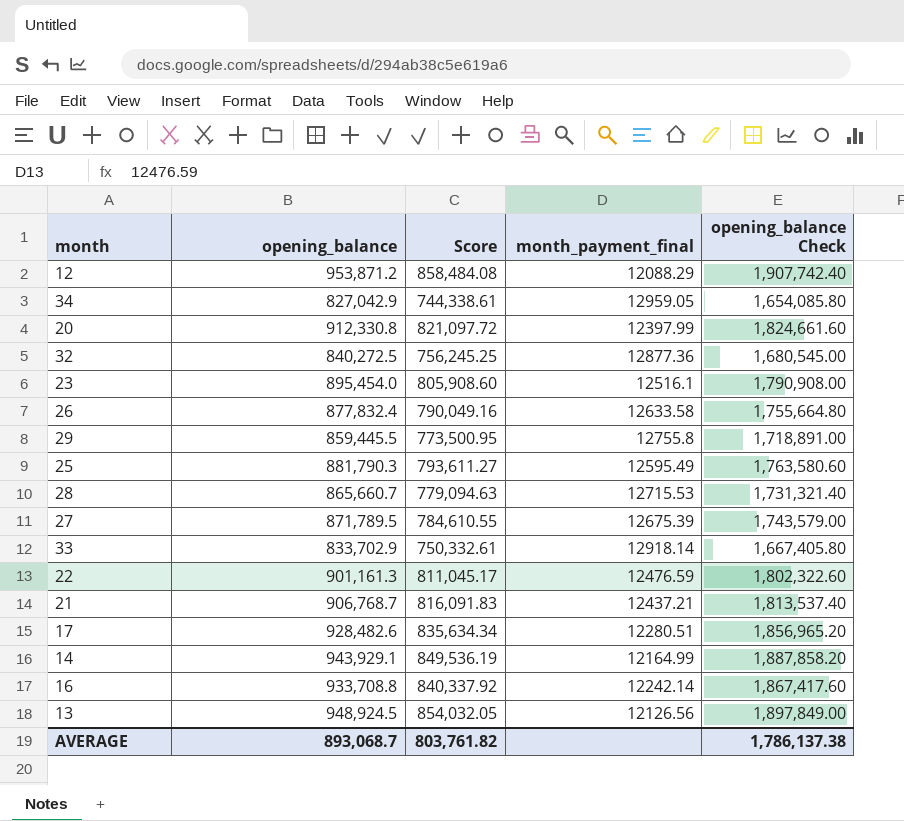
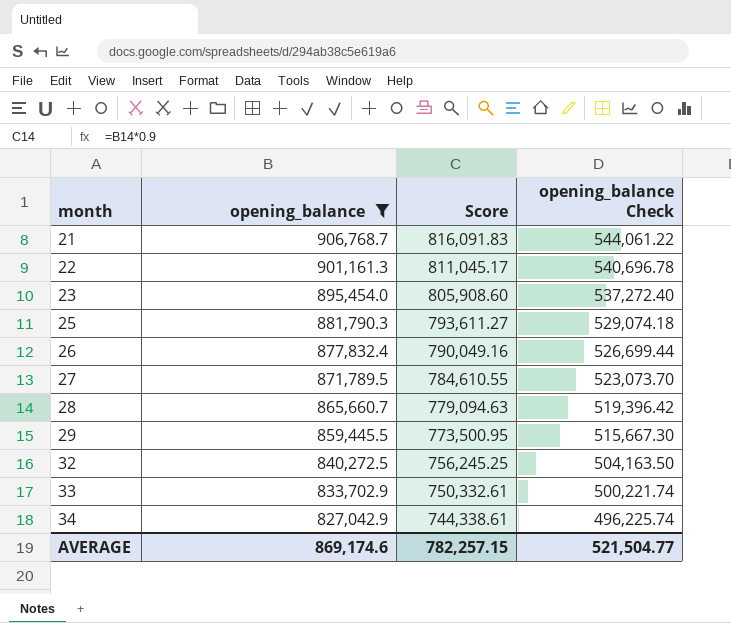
filter: none -> opening_balance <= 906,768.7
row order: none -> month ascending
column month_payment_final | position: 4 -> none
column opening_balance Check | formula: [opening_balance] * 2 -> [opening_balance] * 0.6
AVERAGE | opening_balance: 893,068.7 -> 869,174.6
AVERAGE | Score: 803,761.82 -> 782,257.15
AVERAGE | opening_balance Check: 1,786,137.38 -> 521,504.77

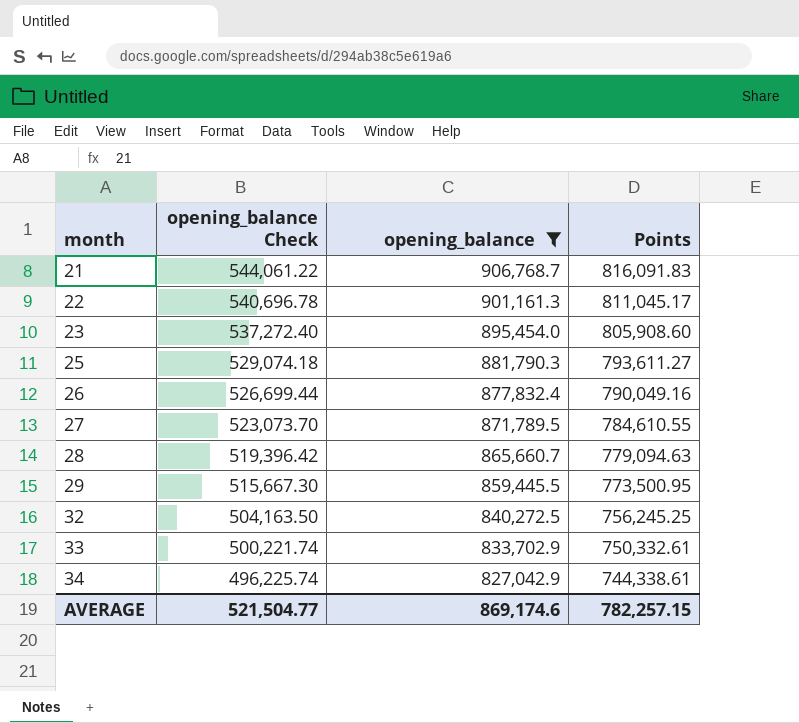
column opening_balance Check | position: 4 -> 2
column name: Score -> Points

